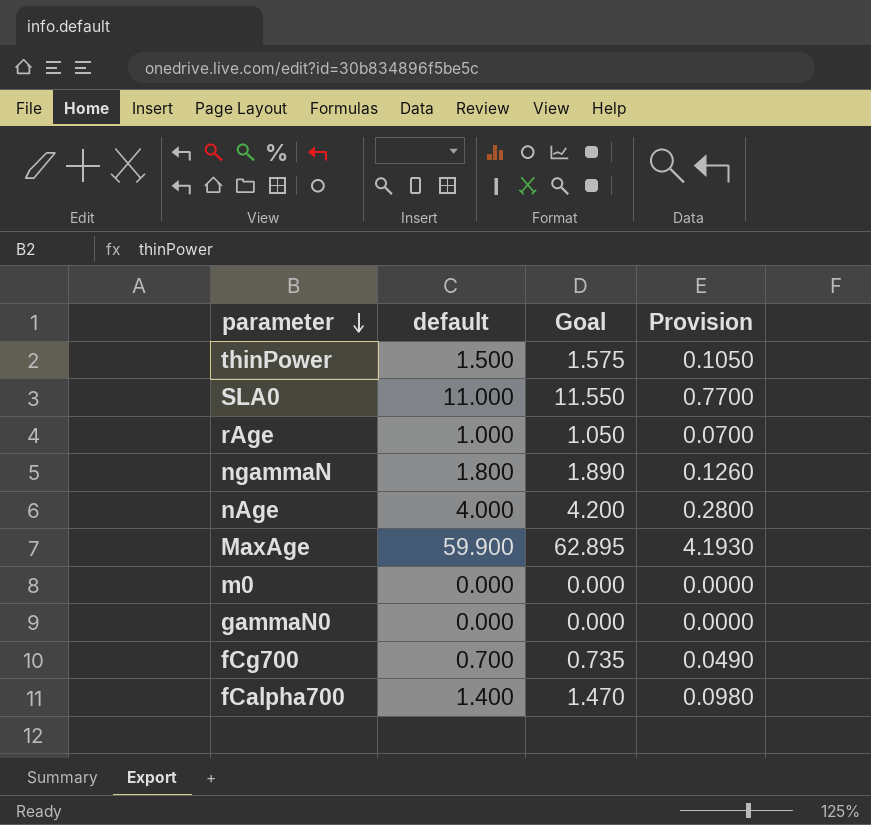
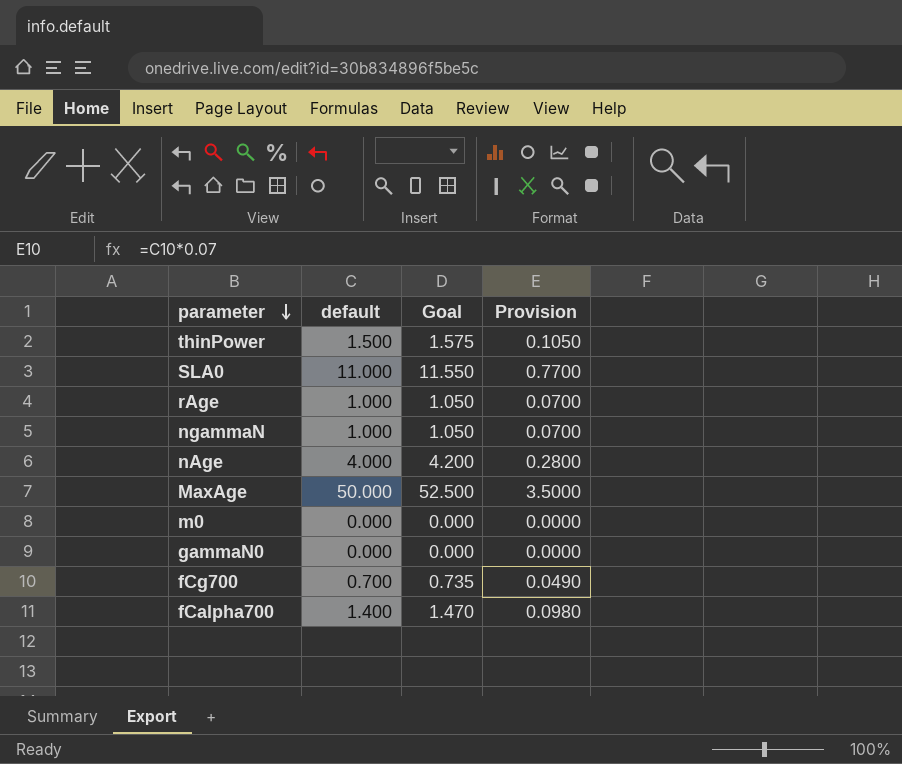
ngammaN | default: 1.800 -> 1.000
ngammaN | Goal: 1.890 -> 1.050
ngammaN | Provision: 0.1260 -> 0.0700
MaxAge | default: 59.900 -> 50.000
MaxAge | Goal: 62.895 -> 52.500
MaxAge | Provision: 4.1930 -> 3.5000

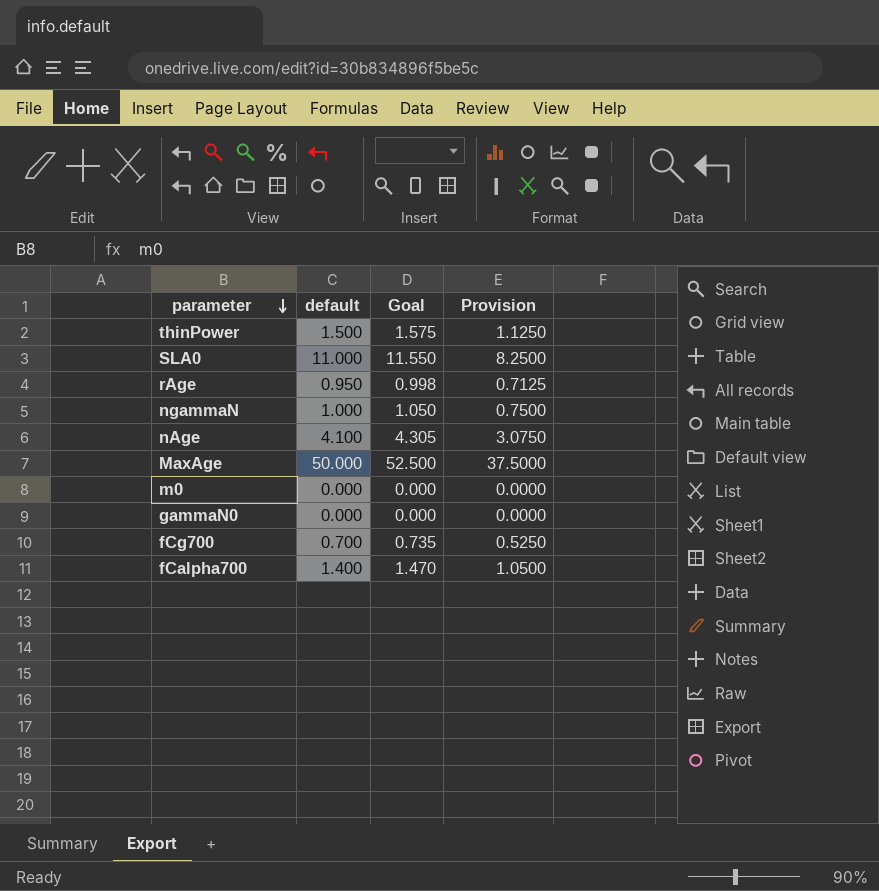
column Provision | formula: [default] * 0.07 -> [default] * 0.75
rAge | default: 1.000 -> 0.950
rAge | Goal: 1.050 -> 0.998
nAge | default: 4.000 -> 4.100
nAge | Goal: 4.200 -> 4.305

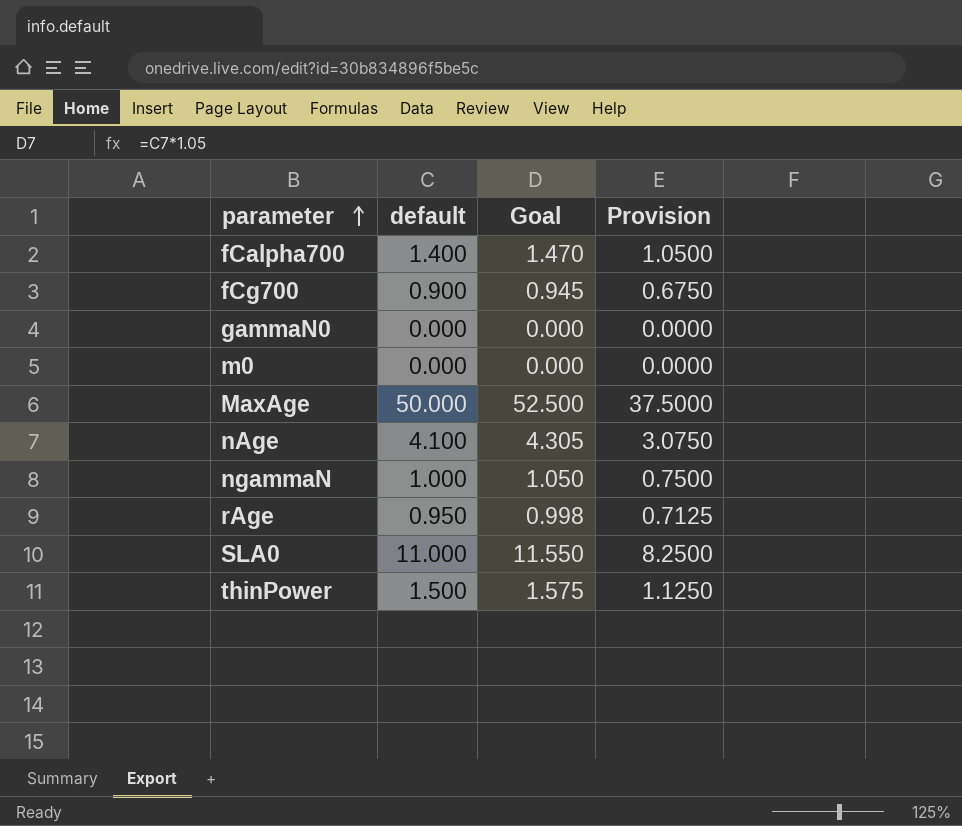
row order: parameter descending -> parameter ascending
fCg700 | default: 0.700 -> 0.900
fCg700 | Goal: 0.735 -> 0.945
fCg700 | Provision: 0.5250 -> 0.6750

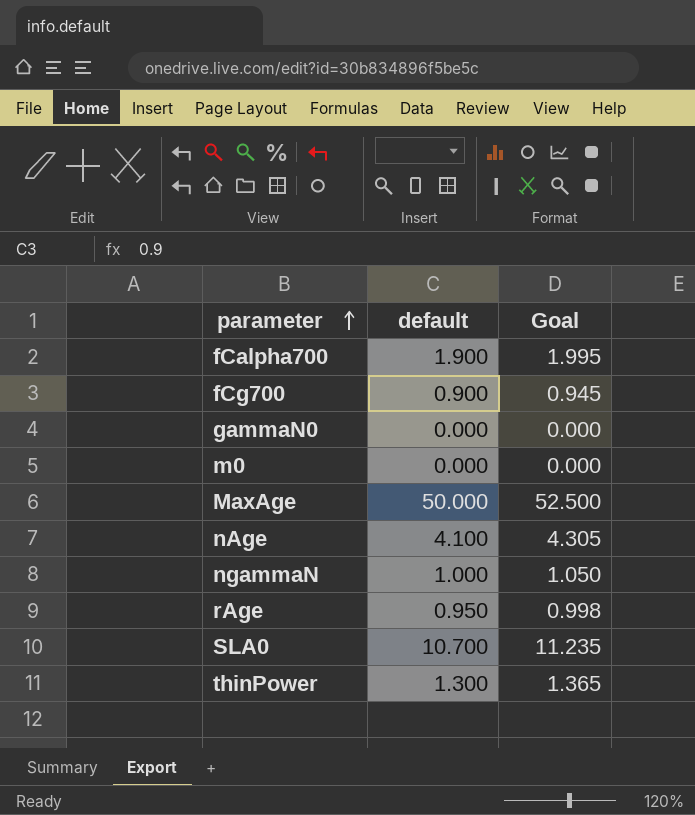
column Provision | formula: [default] * 0.75 -> none
fCalpha700 | default: 1.400 -> 1.900
fCalpha700 | Goal: 1.470 -> 1.995
SLA0 | default: 11.000 -> 10.700
SLA0 | Goal: 11.550 -> 11.235
thinPower | default: 1.500 -> 1.300
thinPower | Goal: 1.575 -> 1.365

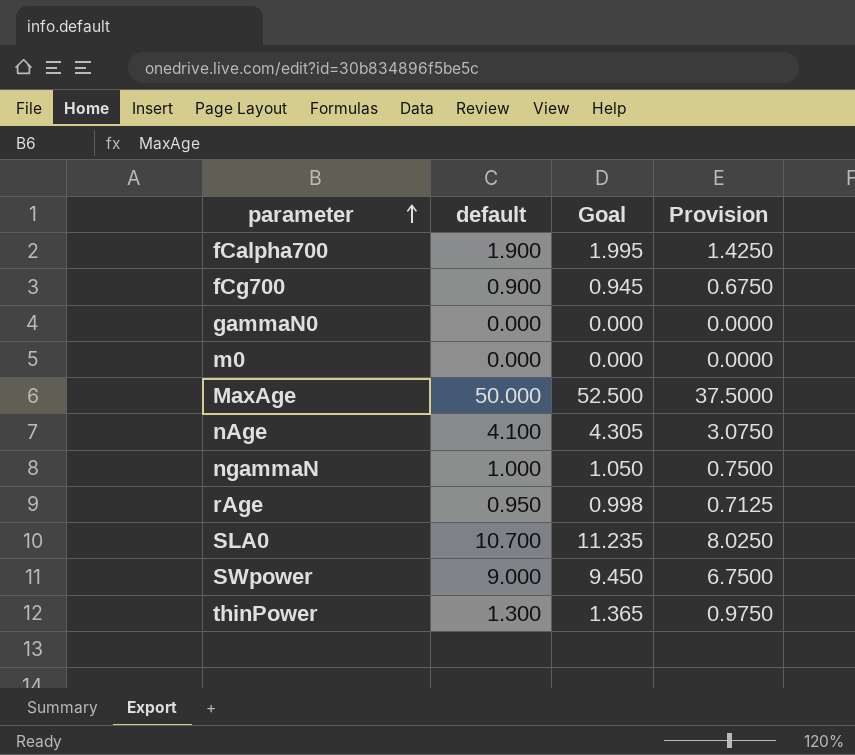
column Provision | formula: none -> [default] * 0.75
row SWpower: none -> 9.000 | 9.450 | 6.7500

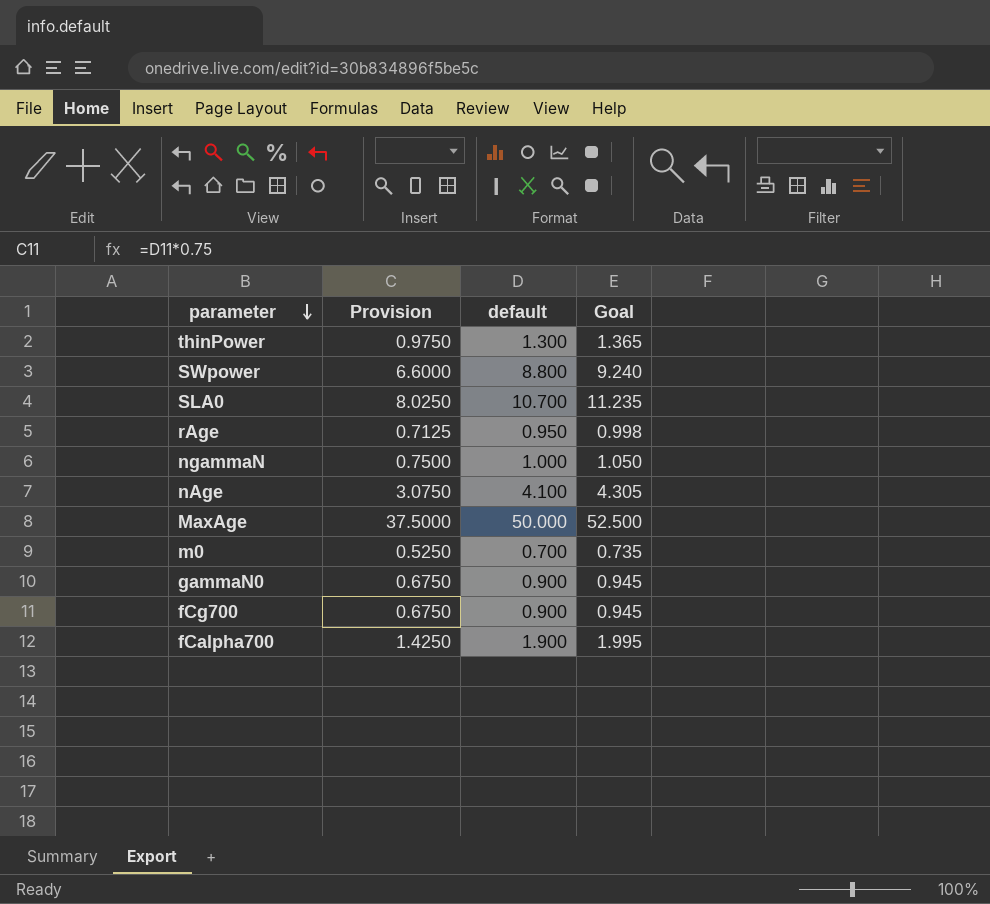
row order: parameter ascending -> parameter descending
column Provision | position: 4 -> 2
SWpower | Provision: 6.7500 -> 6.6000
SWpower | default: 9.000 -> 8.800
SWpower | Goal: 9.450 -> 9.240
m0 | Provision: 0.0000 -> 0.5250
m0 | default: 0.000 -> 0.700
m0 | Goal: 0.000 -> 0.735
gammaN0 | Provision: 0.0000 -> 0.6750
gammaN0 | default: 0.000 -> 0.900
gammaN0 | Goal: 0.000 -> 0.945

